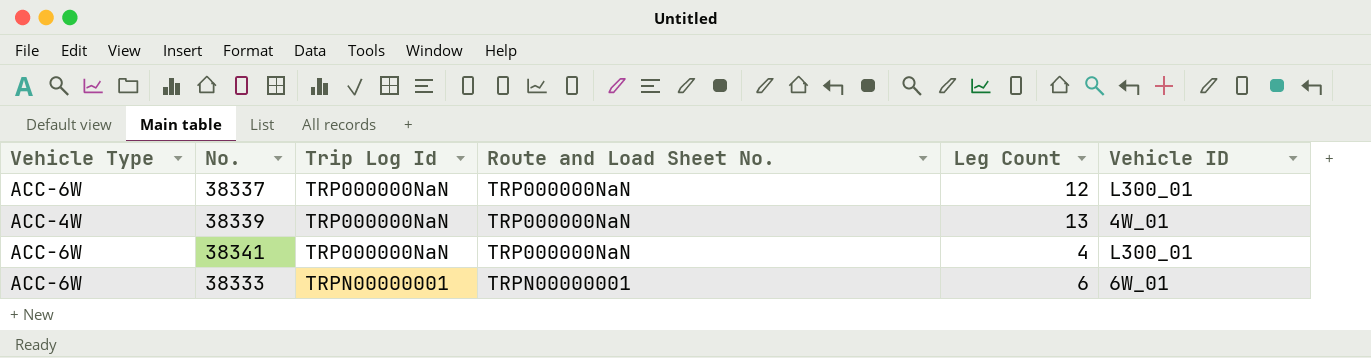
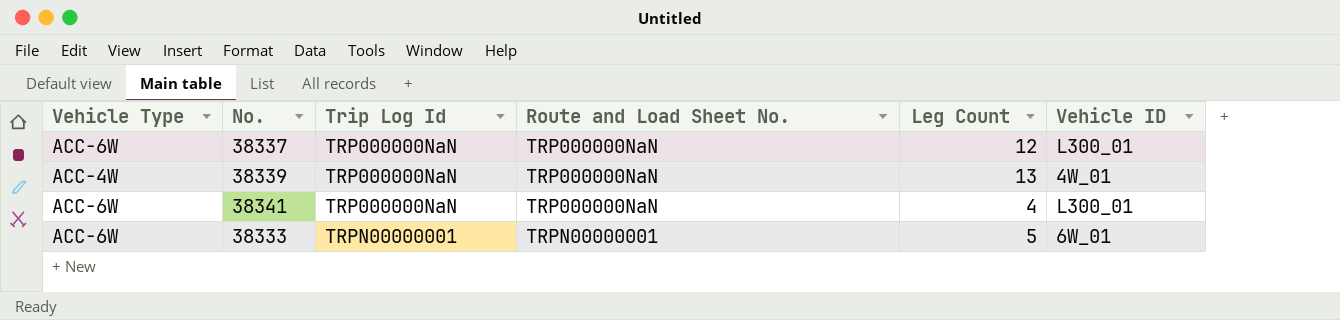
38333 | Leg Count: 6 -> 5

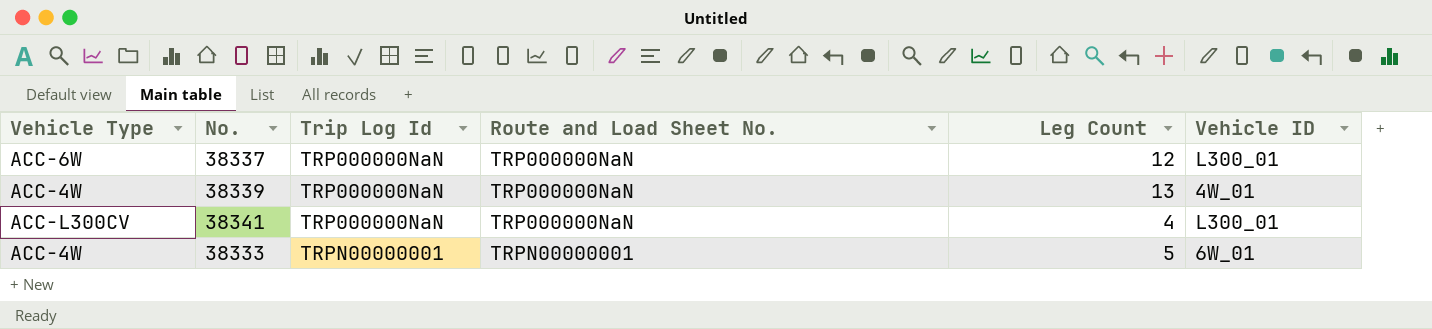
38341 | Vehicle Type: ACC-6W -> ACC-L300CV
38333 | Vehicle Type: ACC-6W -> ACC-4W

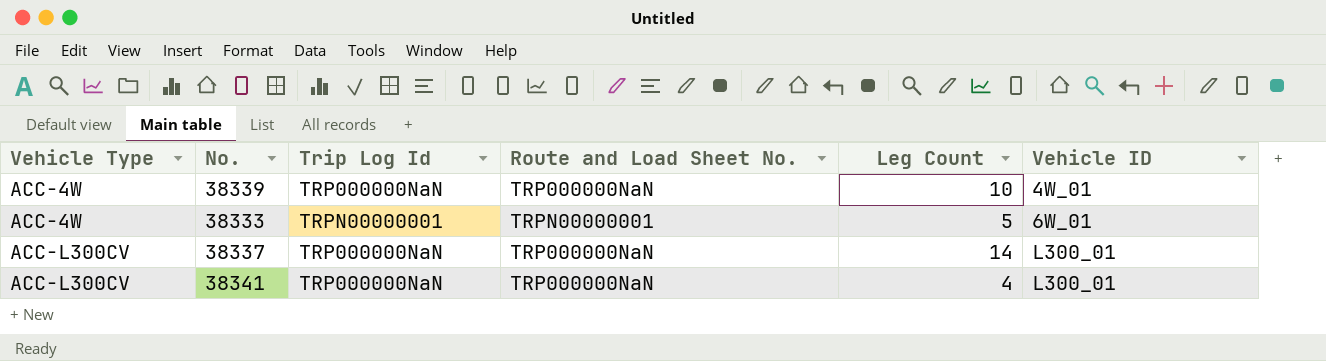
row order: Trip Log Id ascending -> Vehicle Type ascending
38339 | Leg Count: 13 -> 10
38337 | Vehicle Type: ACC-6W -> ACC-L300CV
38337 | Leg Count: 12 -> 14

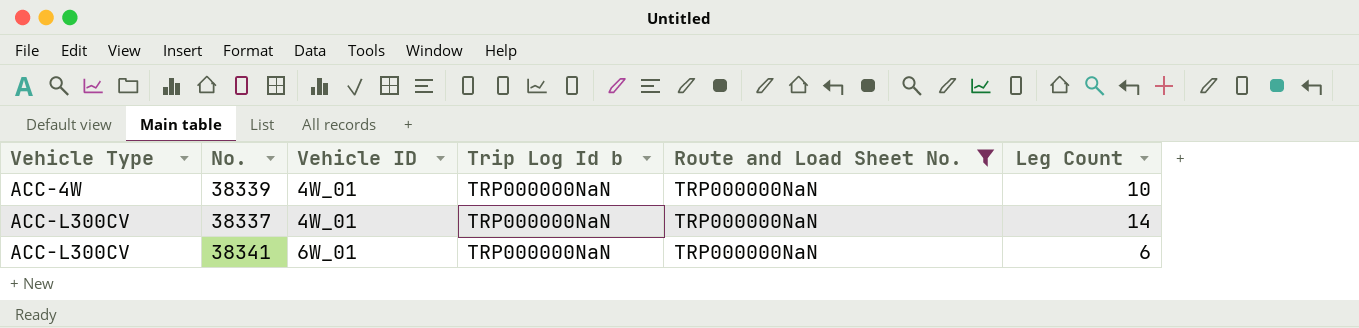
filter: none -> Route and Load Sheet No. = TRP000000NaN
column Vehicle ID | position: 6 -> 3
column name: Trip Log Id -> Trip Log Id b
38337 | Vehicle ID: L300_01 -> 4W_01
38341 | Vehicle ID: L300_01 -> 6W_01
38341 | Leg Count: 4 -> 6

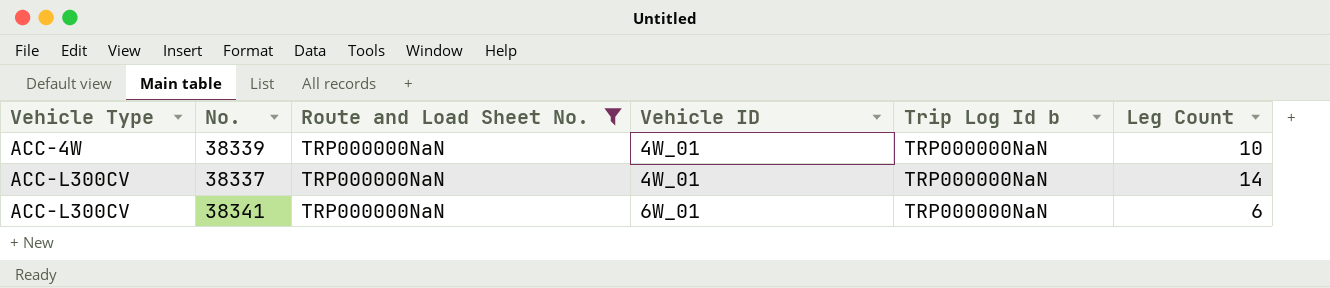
column Route and Load Sheet No. | position: 5 -> 3

